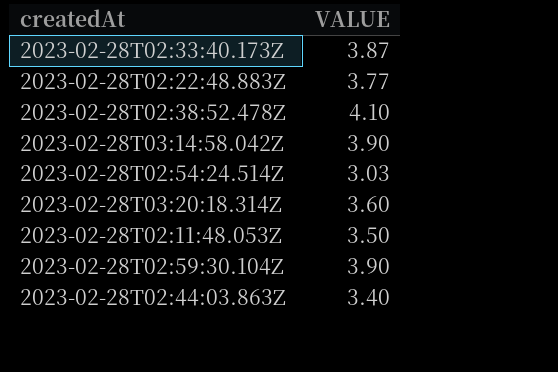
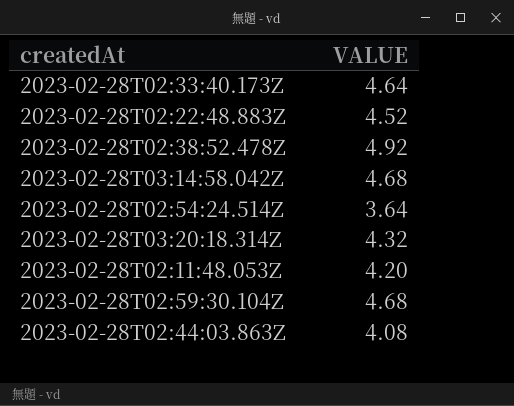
2023-02-28T02:33:40.173Z | VALUE: 3.87 -> 4.64
2023-02-28T02:22:48.883Z | VALUE: 3.77 -> 4.52
2023-02-28T02:38:52.478Z | VALUE: 4.10 -> 4.92
2023-02-28T03:14:58.042Z | VALUE: 3.90 -> 4.68
2023-02-28T02:54:24.514Z | VALUE: 3.03 -> 3.64
2023-02-28T03:20:18.314Z | VALUE: 3.60 -> 4.32
2023-02-28T02:11:48.053Z | VALUE: 3.50 -> 4.20
2023-02-28T02:59:30.104Z | VALUE: 3.90 -> 4.68
2023-02-28T02:44:03.863Z | VALUE: 3.40 -> 4.08

